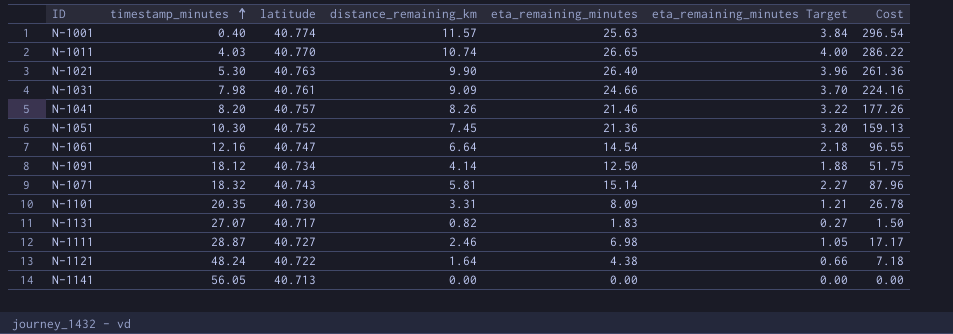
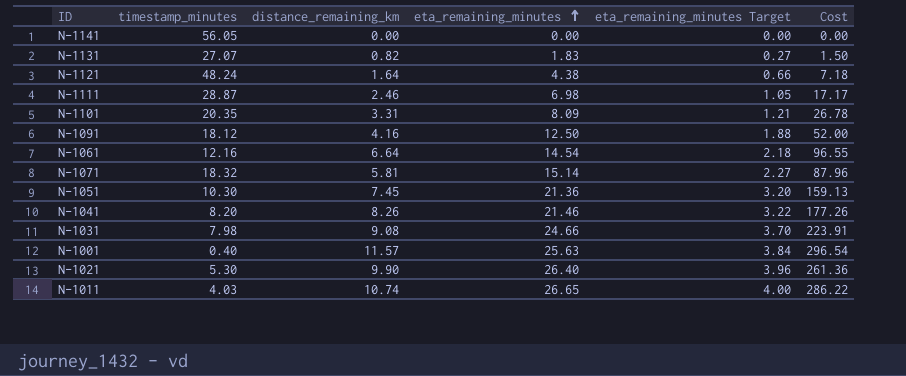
row order: timestamp_minutes ascending -> eta_remaining_minutes ascending
column latitude | position: 3 -> none
N-1091 | distance_remaining_km: 4.14 -> 4.16
N-1091 | Cost: 51.75 -> 52.00
N-1031 | distance_remaining_km: 9.09 -> 9.08
N-1031 | Cost: 224.16 -> 223.91

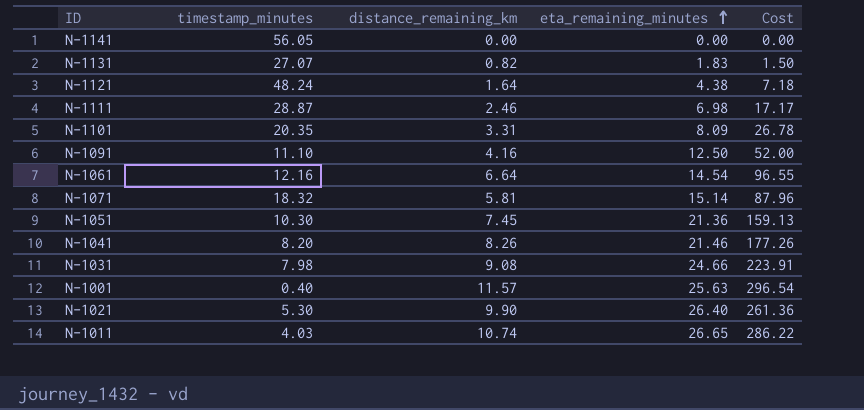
column eta_remaining_minutes Target | formula: [eta_remaining_minutes] * 0.15 -> none
N-1091 | timestamp_minutes: 18.12 -> 11.10

